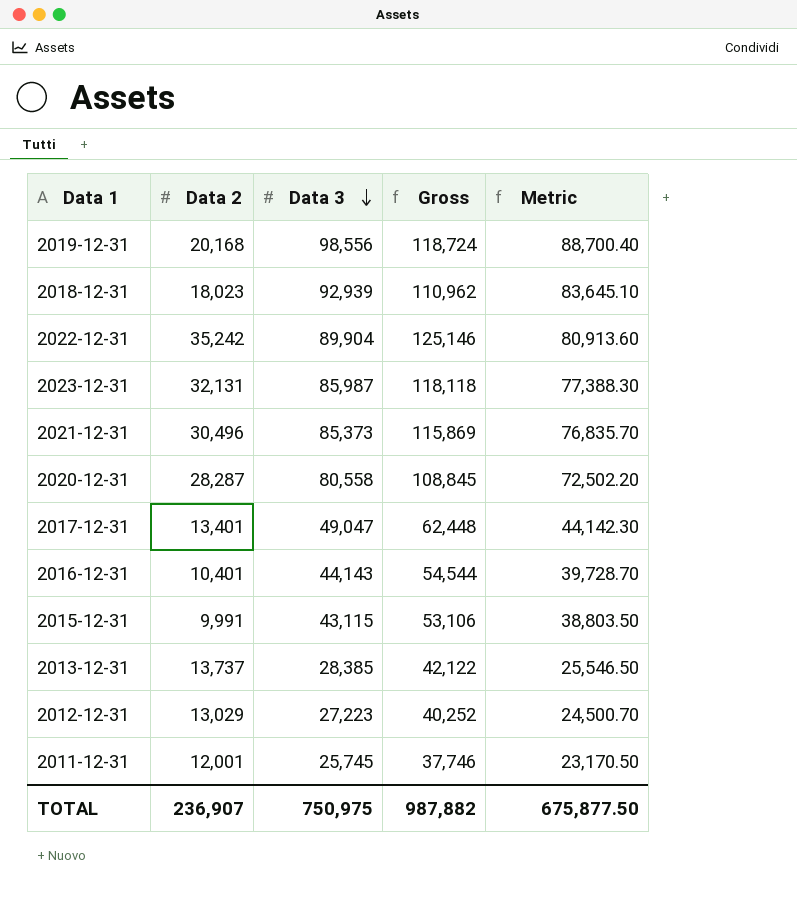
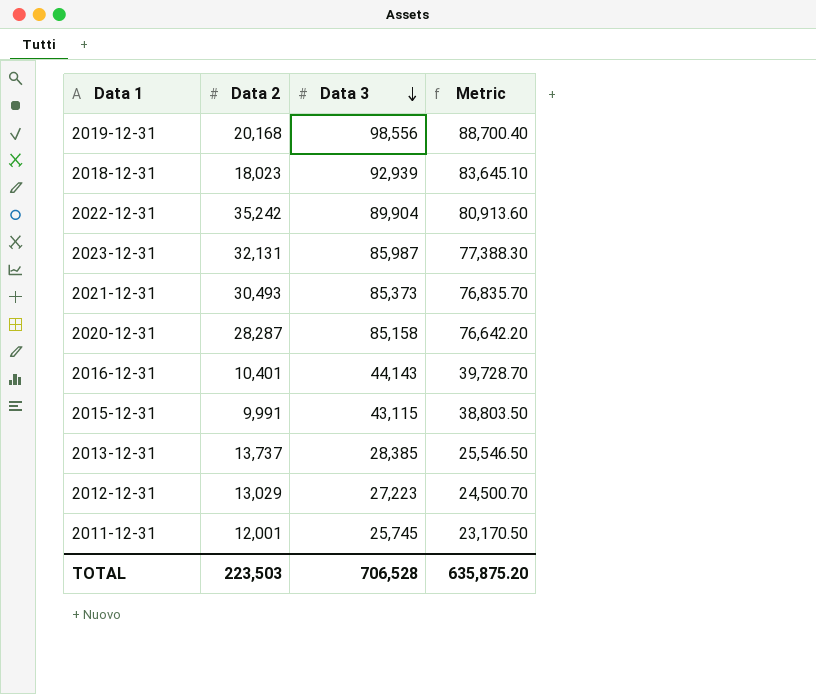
column Gross | formula: [Data 2] + [Data 3] -> none
row 2017-12-31: 13,401 | 49,047 | 62,448 | 44,142.30 -> none
2021-12-31 | Data 2: 30,496 -> 30,493
2020-12-31 | Data 3: 80,558 -> 85,158
2020-12-31 | Metric: 72,502.20 -> 76,642.20
TOTAL | Data 2: 236,907 -> 223,503
TOTAL | Data 3: 750,975 -> 706,528
TOTAL | Metric: 675,877.50 -> 635,875.20

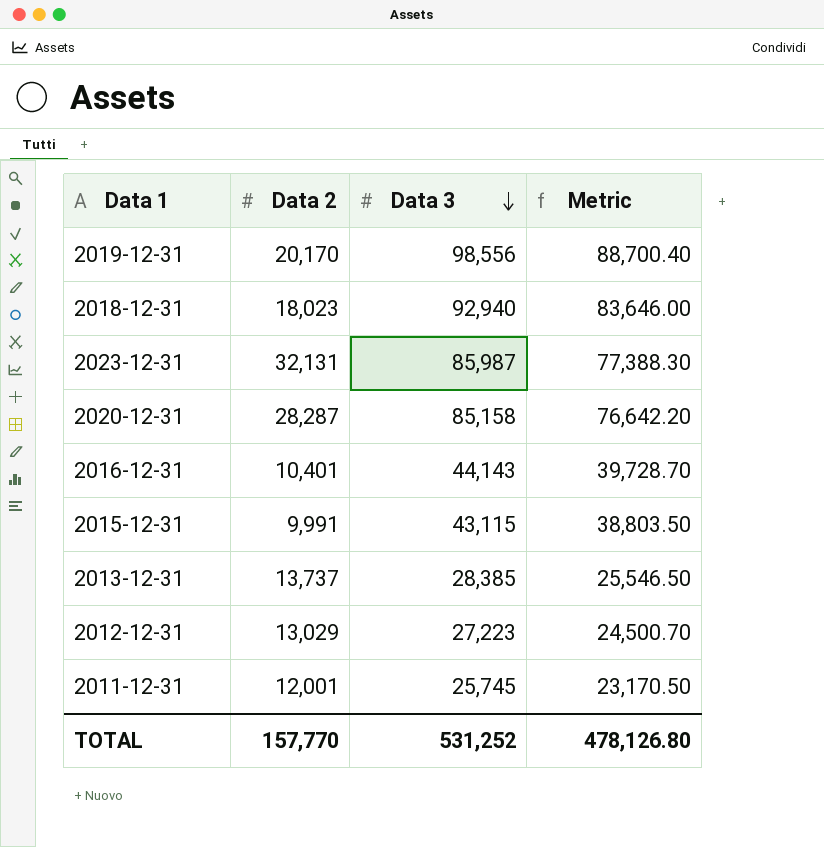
row 2022-12-31: 35,242 | 89,904 | 80,913.60 -> none
row 2021-12-31: 30,493 | 85,373 | 76,835.70 -> none
2019-12-31 | Data 2: 20,168 -> 20,170
2018-12-31 | Data 3: 92,939 -> 92,940
2018-12-31 | Metric: 83,645.10 -> 83,646.00
TOTAL | Data 2: 223,503 -> 157,770
TOTAL | Data 3: 706,528 -> 531,252
TOTAL | Metric: 635,875.20 -> 478,126.80

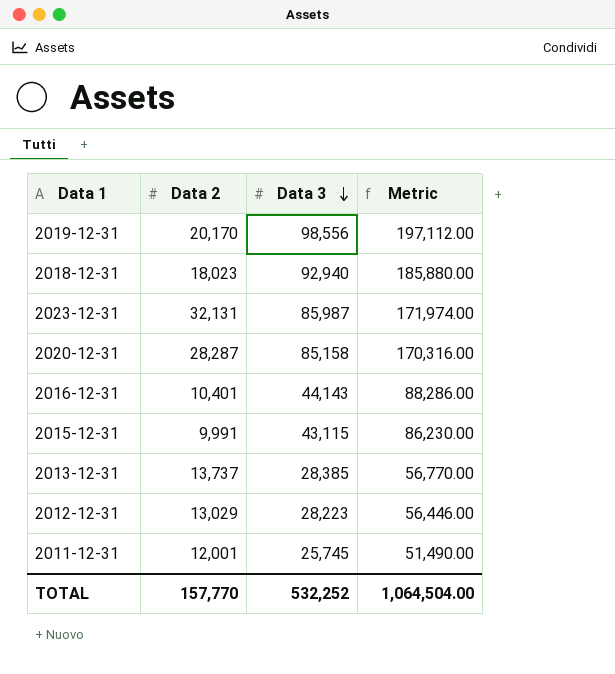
column Metric | formula: [Data 3] * 0.9 -> [Data 3] * 2
2012-12-31 | Data 3: 27,223 -> 28,223
TOTAL | Data 3: 531,252 -> 532,252
TOTAL | Metric: 478,126.80 -> 1,064,504.00

